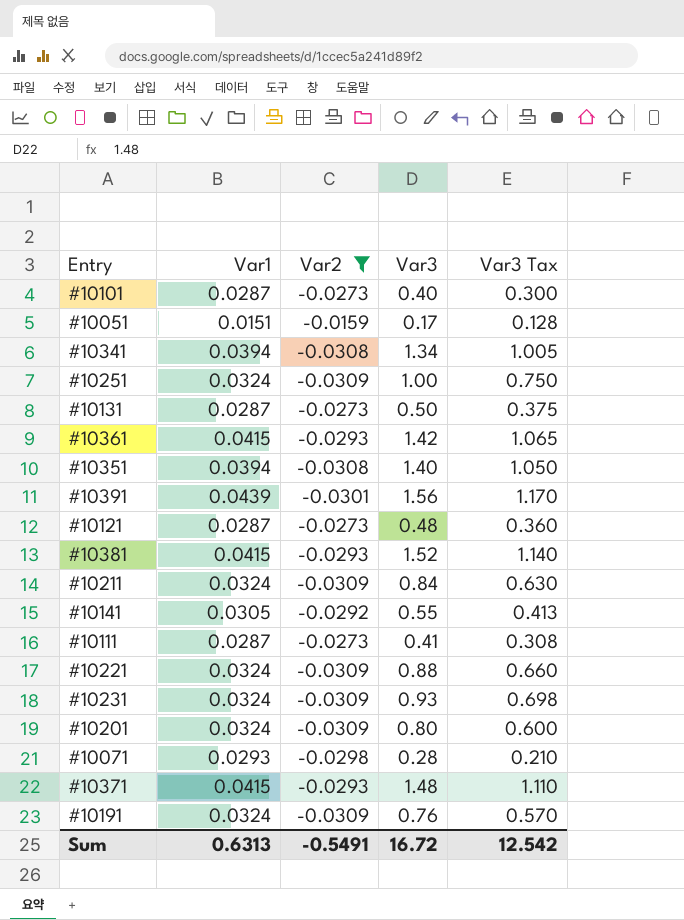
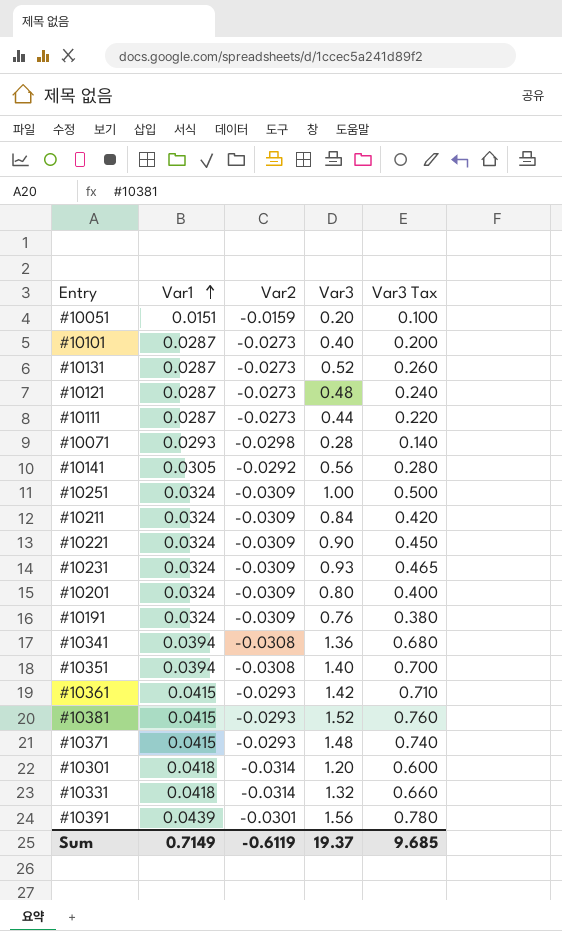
filter: Var2 != -0.0314 -> none
row order: none -> Var1 ascending
column Var3 Tax | formula: [Var3] * 0.75 -> [Var3] * 0.5
#10051 | Var3: 0.17 -> 0.20
#10131 | Var3: 0.50 -> 0.52
#10111 | Var3: 0.41 -> 0.44
#10141 | Var3: 0.55 -> 0.56
#10221 | Var3: 0.88 -> 0.90
#10341 | Var3: 1.34 -> 1.36
Sum | Var1: 0.6313 -> 0.7149
Sum | Var2: -0.5491 -> -0.6119
Sum | Var3: 16.72 -> 19.37
Sum | Var3 Tax: 12.542 -> 9.685

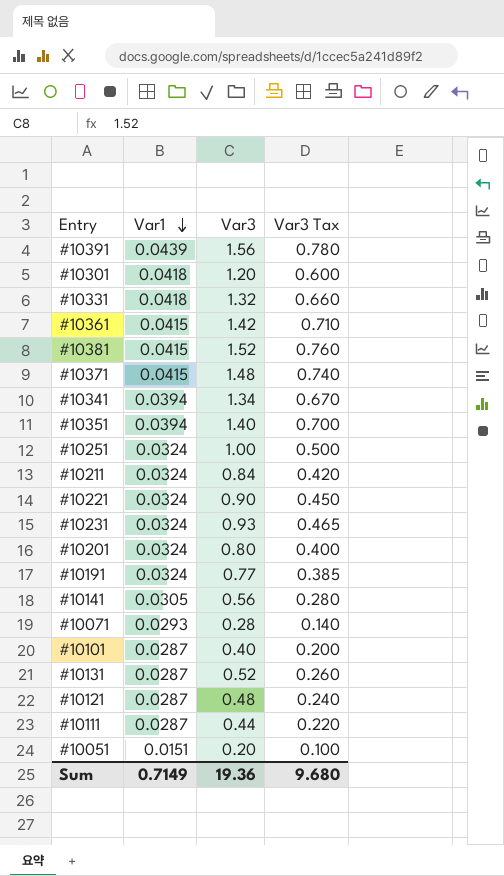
row order: Var1 ascending -> Var1 descending
column Var2 | position: 3 -> none
#10341 | Var3: 1.36 -> 1.34
#10341 | Var3 Tax: 0.680 -> 0.670
#10191 | Var3: 0.76 -> 0.77
#10191 | Var3 Tax: 0.380 -> 0.385
Sum | Var3: 19.37 -> 19.36
Sum | Var3 Tax: 9.685 -> 9.680

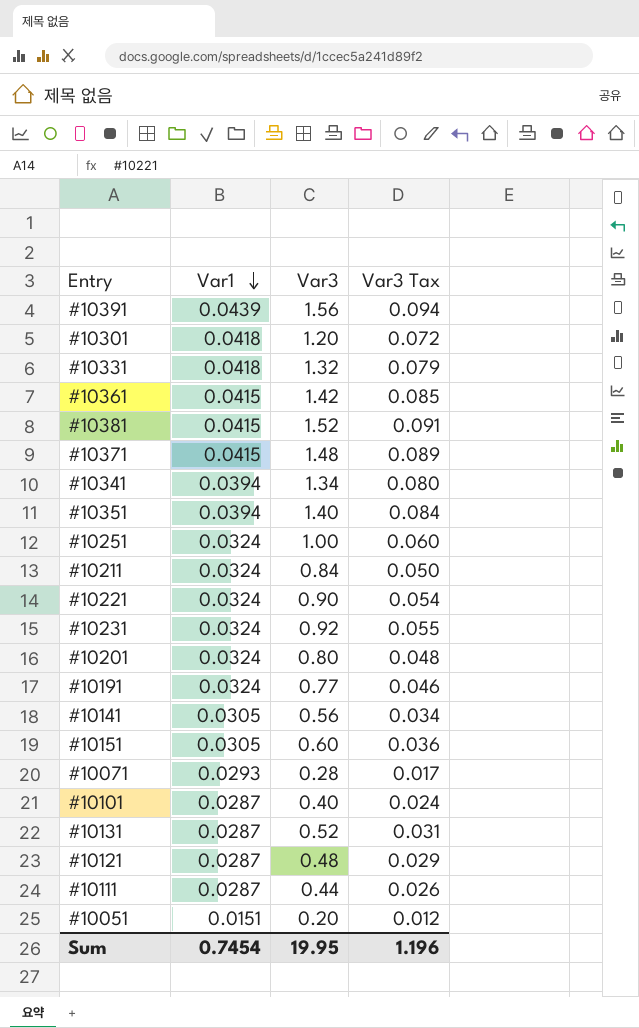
column Var3 Tax | formula: [Var3] * 0.5 -> [Var3] * 0.06
#10231 | Var3: 0.93 -> 0.92
row #10151: none -> 0.0305 | 0.60 | 0.036
Sum | Var1: 0.7149 -> 0.7454
Sum | Var3: 19.36 -> 19.95
Sum | Var3 Tax: 9.680 -> 1.196

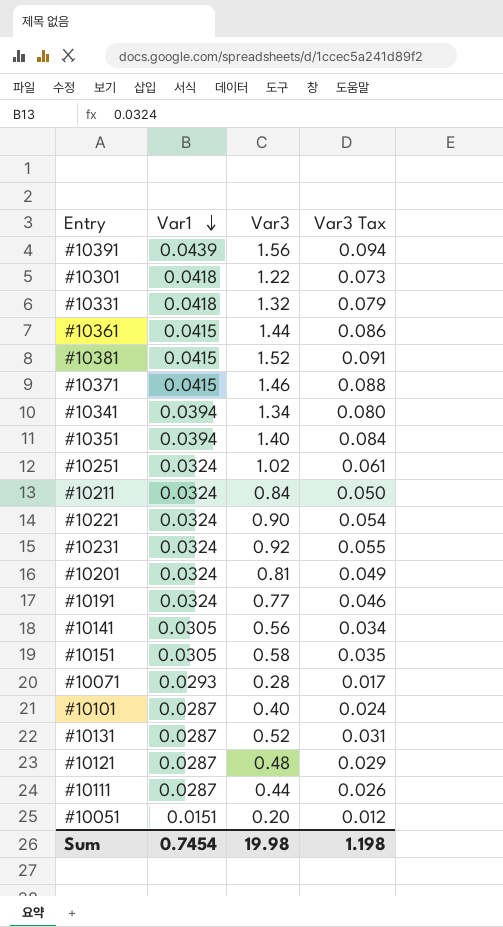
#10301 | Var3: 1.20 -> 1.22
#10301 | Var3 Tax: 0.072 -> 0.073
#10361 | Var3: 1.42 -> 1.44
#10361 | Var3 Tax: 0.085 -> 0.086
#10371 | Var3: 1.48 -> 1.46
#10371 | Var3 Tax: 0.089 -> 0.088
#10251 | Var3: 1.00 -> 1.02
#10251 | Var3 Tax: 0.060 -> 0.061
#10201 | Var3: 0.80 -> 0.81
#10201 | Var3 Tax: 0.048 -> 0.049
#10151 | Var3: 0.60 -> 0.58
#10151 | Var3 Tax: 0.036 -> 0.035
Sum | Var3: 19.95 -> 19.98
Sum | Var3 Tax: 1.196 -> 1.198

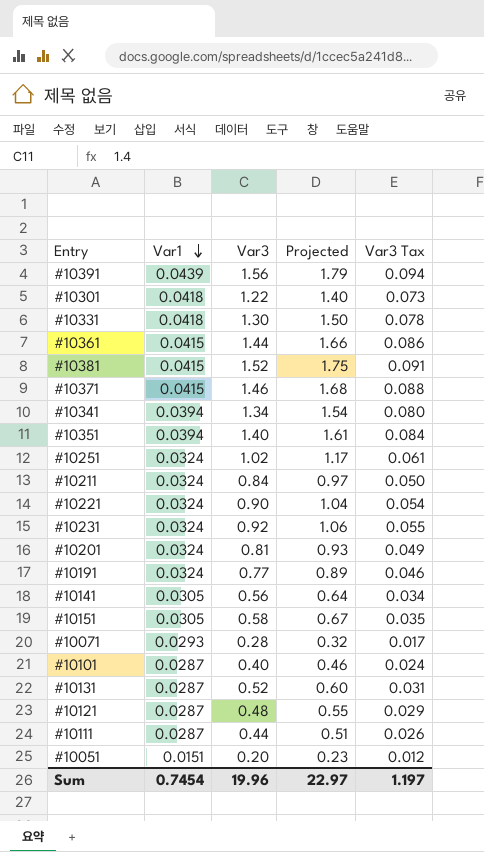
column Projected | formula: none -> [Var3] * 1.15
#10331 | Var3: 1.32 -> 1.30
#10331 | Var3 Tax: 0.079 -> 0.078
Sum | Var3: 19.98 -> 19.96
Sum | Var3 Tax: 1.198 -> 1.197

